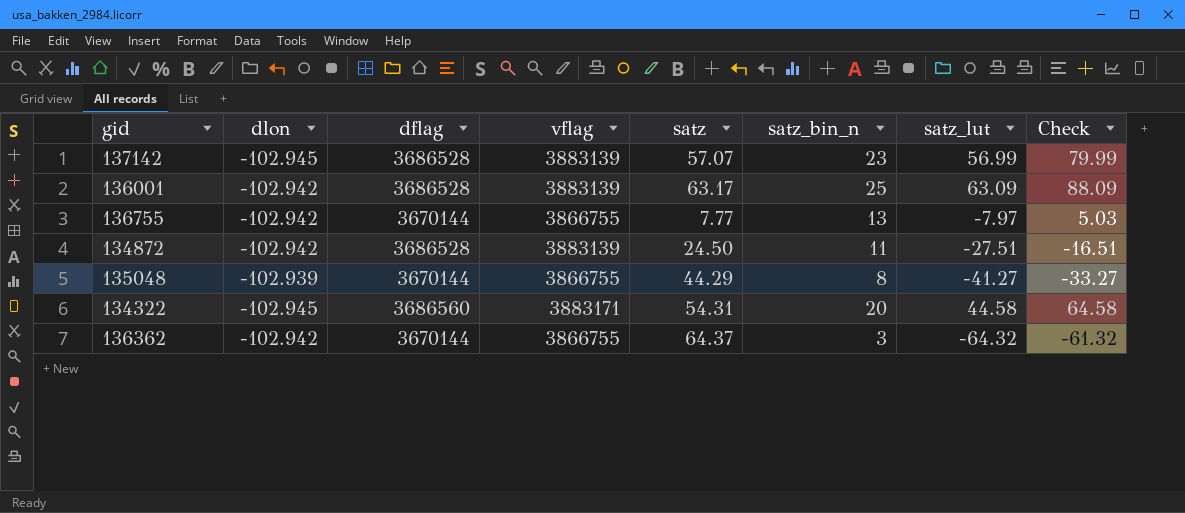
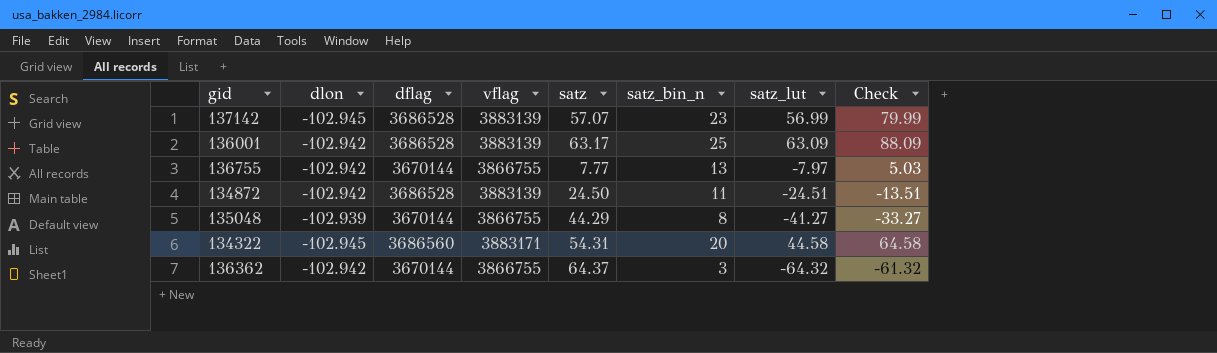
134872 | satz_lut: -27.51 -> -24.51
134872 | Check: -16.51 -> -13.51

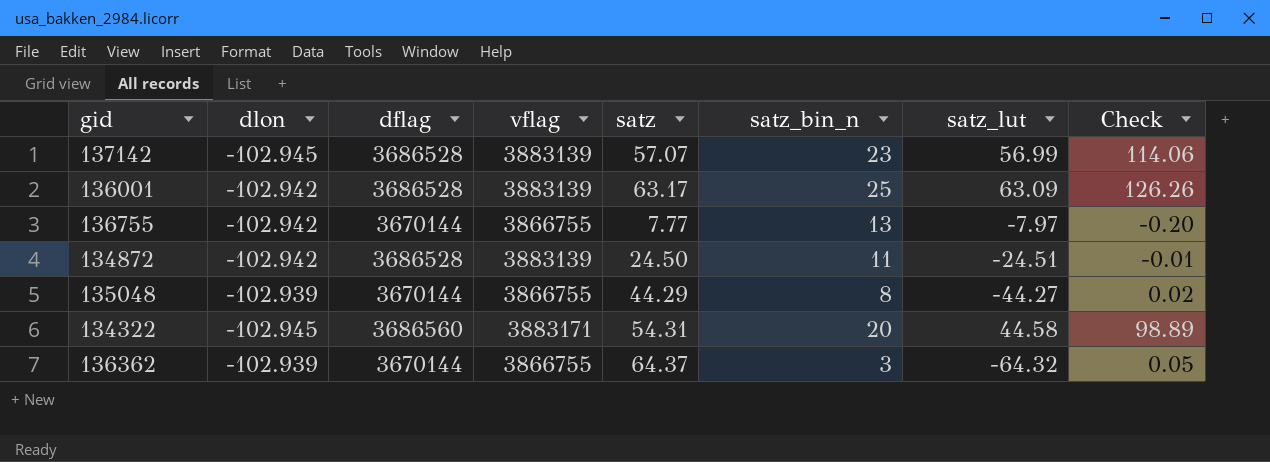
column Check | formula: [satz_bin_n] + [satz_lut] -> [satz] + [satz_lut]
135048 | satz_lut: -41.27 -> -44.27
136362 | dlon: -102.942 -> -102.939

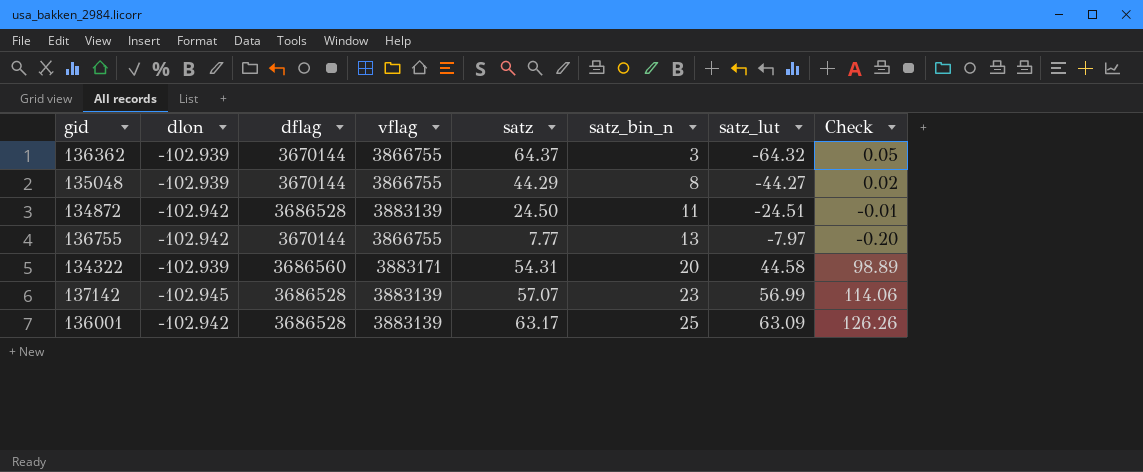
row order: none -> satz_bin_n ascending
134322 | dlon: -102.945 -> -102.939

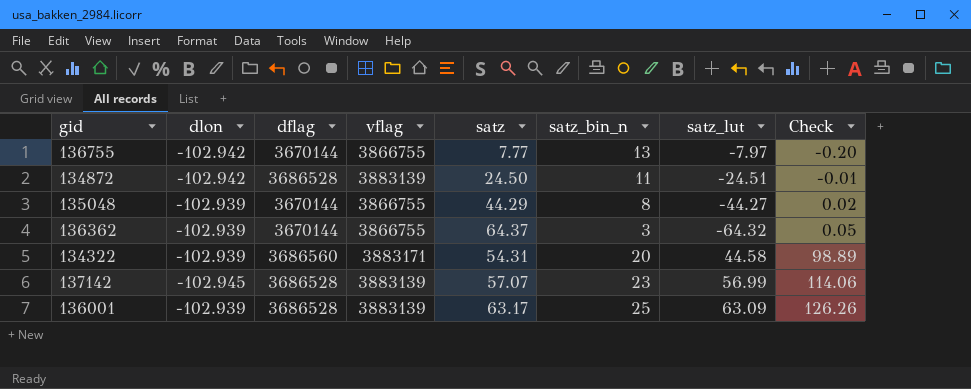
row order: satz_bin_n ascending -> Check ascending
136001 | dlon: -102.942 -> -102.939

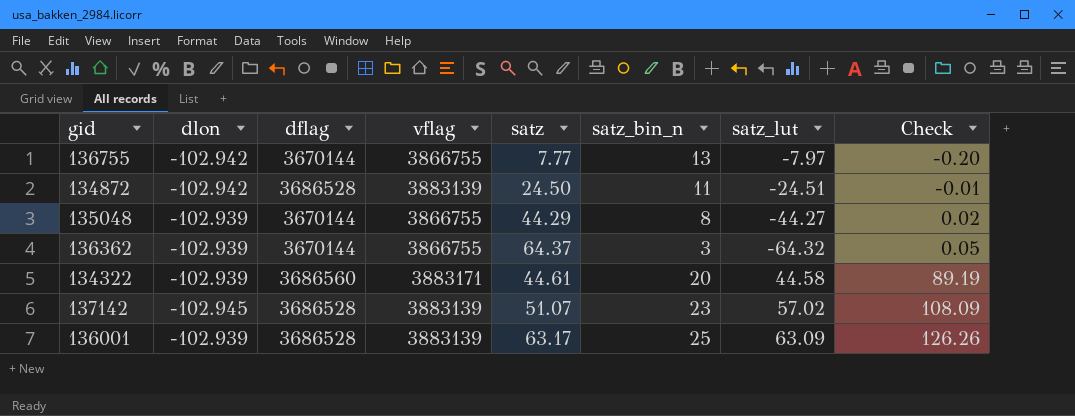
134322 | satz: 54.31 -> 44.61
134322 | Check: 98.89 -> 89.19
137142 | satz: 57.07 -> 51.07
137142 | satz_lut: 56.99 -> 57.02
137142 | Check: 114.06 -> 108.09

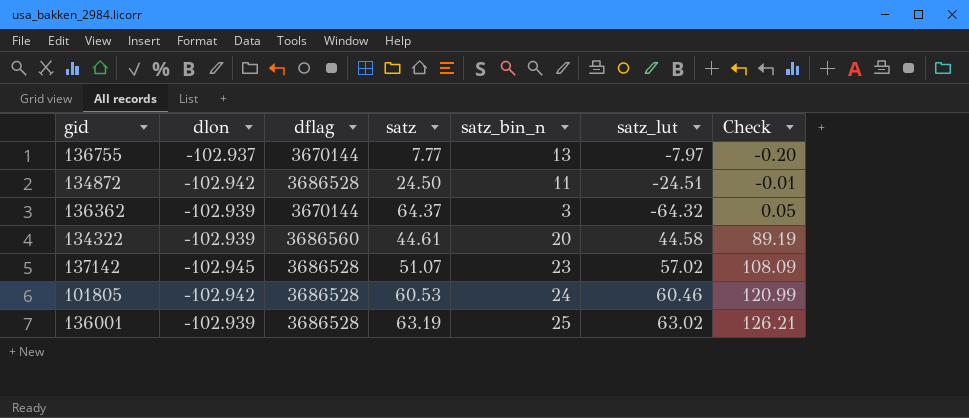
column vflag | position: 4 -> none
row 135048: -102.939 | 3670144 | 3866755 | 44.29 | 8 | -44.27 | 0.02 -> none
136755 | dlon: -102.942 -> -102.937
row 101805: none -> -102.942 | 3686528 | 60.53 | 24 | 60.46 | 120.99
136001 | satz: 63.17 -> 63.19
136001 | satz_lut: 63.09 -> 63.02
136001 | Check: 126.26 -> 126.21

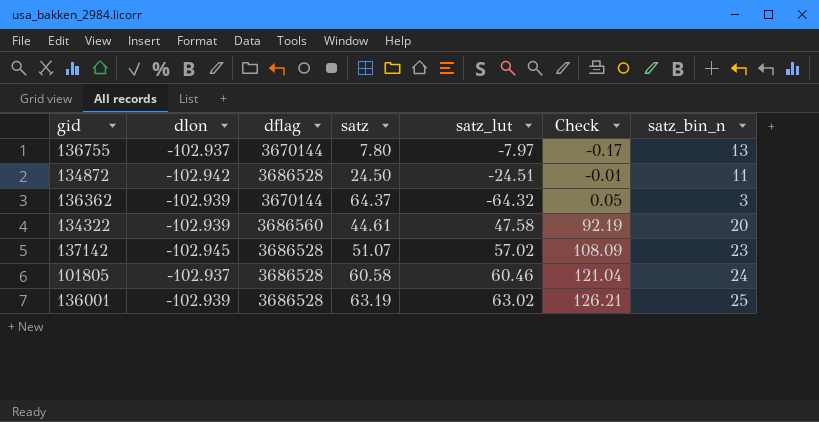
column satz_bin_n | position: 5 -> 7
136755 | satz: 7.77 -> 7.80
136755 | Check: -0.20 -> -0.17
134322 | satz_lut: 44.58 -> 47.58
134322 | Check: 89.19 -> 92.19
101805 | dlon: -102.942 -> -102.937
101805 | satz: 60.53 -> 60.58
101805 | Check: 120.99 -> 121.04

